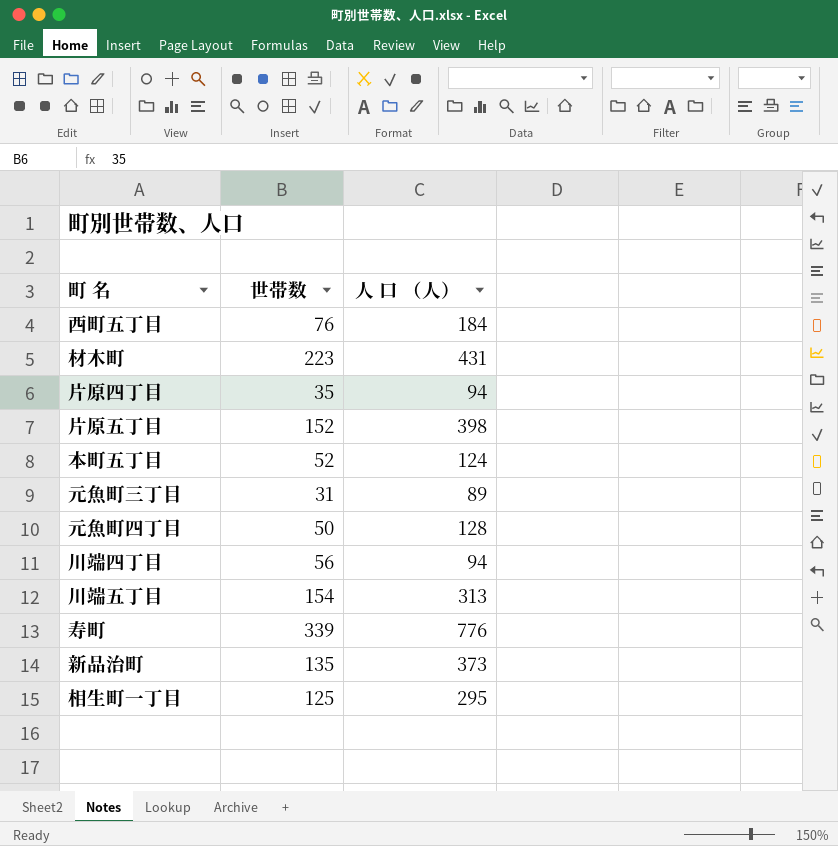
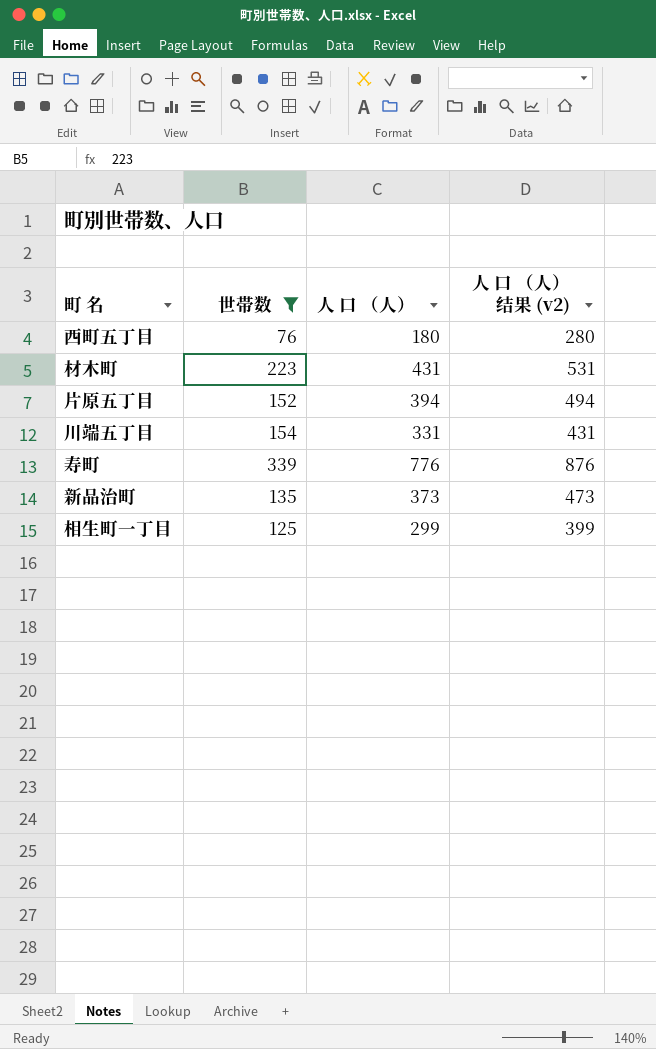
filter: none -> 世帯数 >= 76
column 人 口 （人） 结果 (v2) | formula: none -> [人 口 （人）] + 100
西町五丁目 | 人 口 （人）: 184 -> 180
片原五丁目 | 人 口 （人）: 398 -> 394
川端五丁目 | 人 口 （人）: 313 -> 331
相生町一丁目 | 人 口 （人）: 295 -> 299

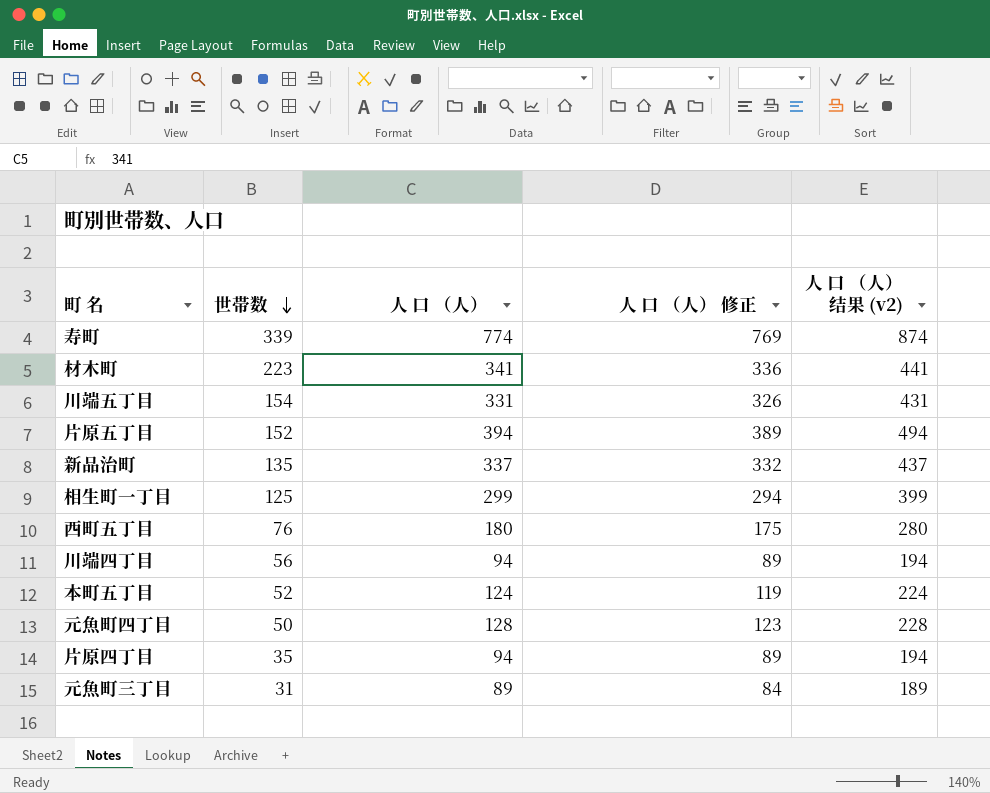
filter: 世帯数 >= 76 -> none
row order: none -> 世帯数 descending
column 人 口 （人） 修正 | formula: none -> [人 口 （人）] - 5
寿町 | 人 口 （人）: 776 -> 774
寿町 | 人 口 （人） 结果 (v2): 876 -> 874
材木町 | 人 口 （人）: 431 -> 341
材木町 | 人 口 （人） 结果 (v2): 531 -> 441
新品治町 | 人 口 （人）: 373 -> 337
新品治町 | 人 口 （人） 结果 (v2): 473 -> 437

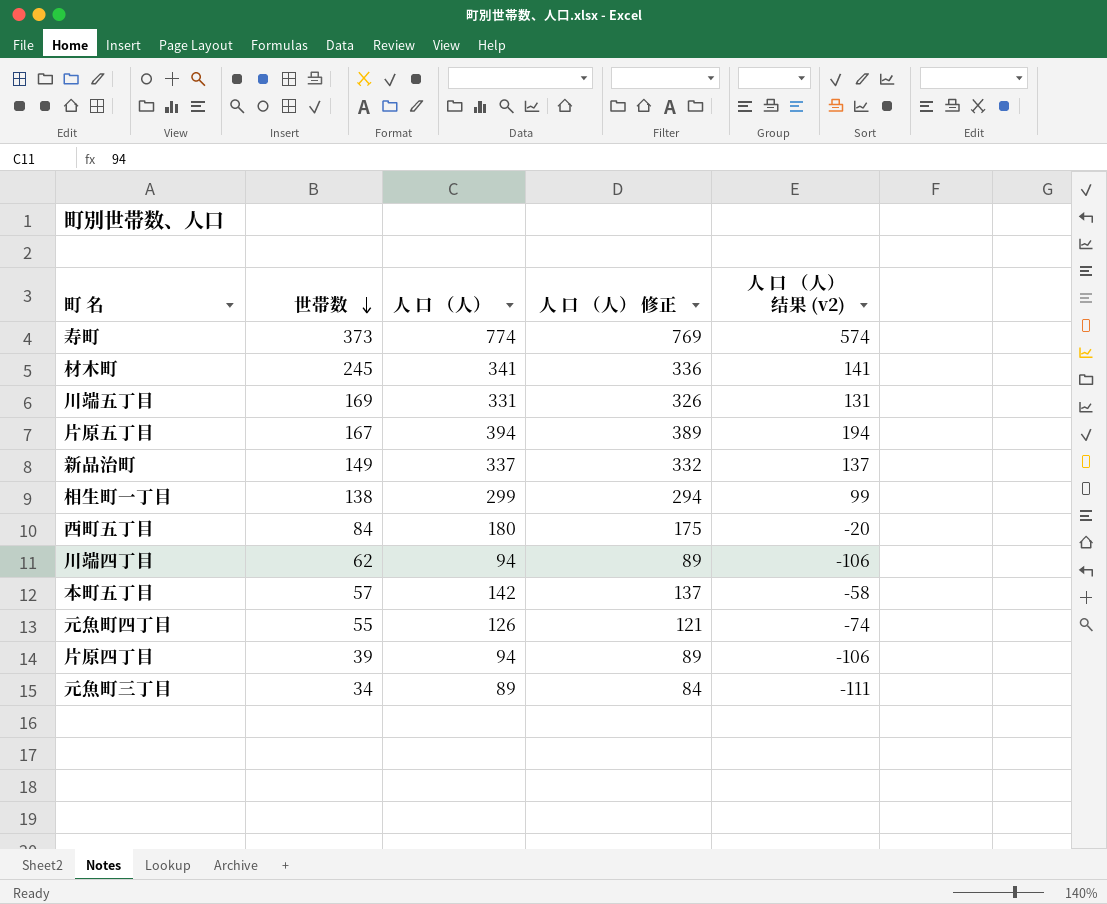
column 人 口 （人） 结果 (v2) | formula: [人 口 （人）] + 100 -> [人 口 （人）] - 200
寿町 | 世帯数: 339 -> 373
材木町 | 世帯数: 223 -> 245
川端五丁目 | 世帯数: 154 -> 169
片原五丁目 | 世帯数: 152 -> 167
新品治町 | 世帯数: 135 -> 149
相生町一丁目 | 世帯数: 125 -> 138
西町五丁目 | 世帯数: 76 -> 84
川端四丁目 | 世帯数: 56 -> 62
本町五丁目 | 世帯数: 52 -> 57
本町五丁目 | 人 口 （人）: 124 -> 142
本町五丁目 | 人 口 （人） 修正: 119 -> 137
元魚町四丁目 | 世帯数: 50 -> 55
元魚町四丁目 | 人 口 （人）: 128 -> 126
元魚町四丁目 | 人 口 （人） 修正: 123 -> 121
片原四丁目 | 世帯数: 35 -> 39
元魚町三丁目 | 世帯数: 31 -> 34

